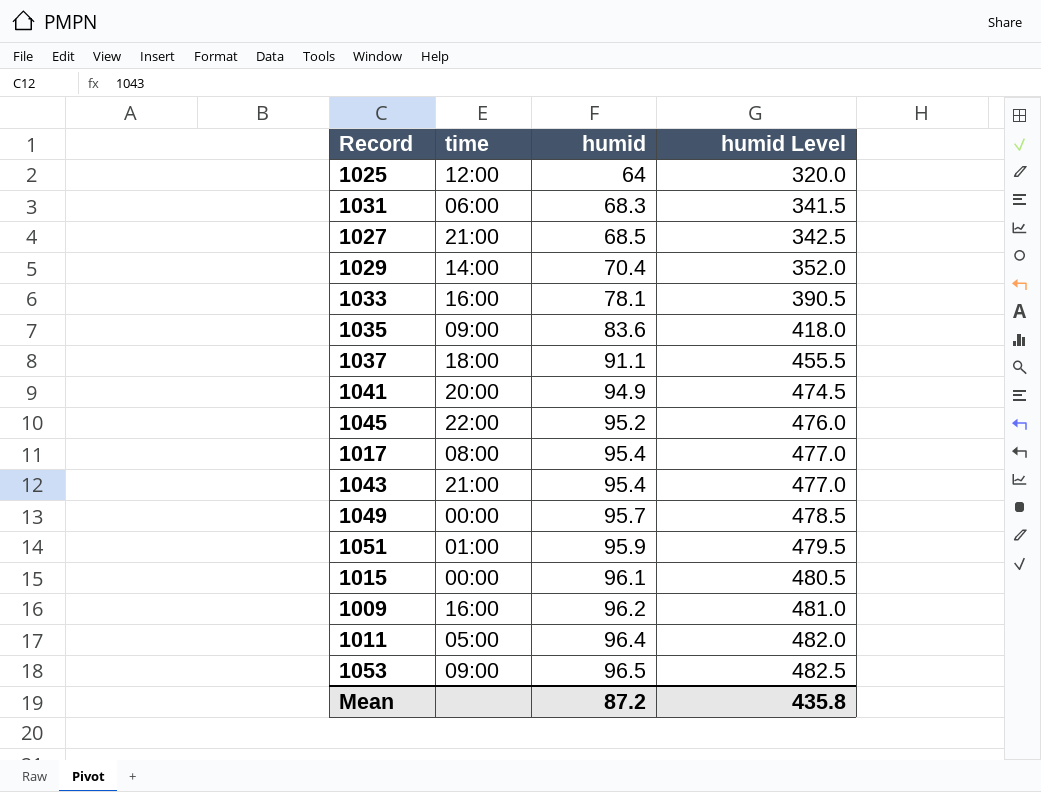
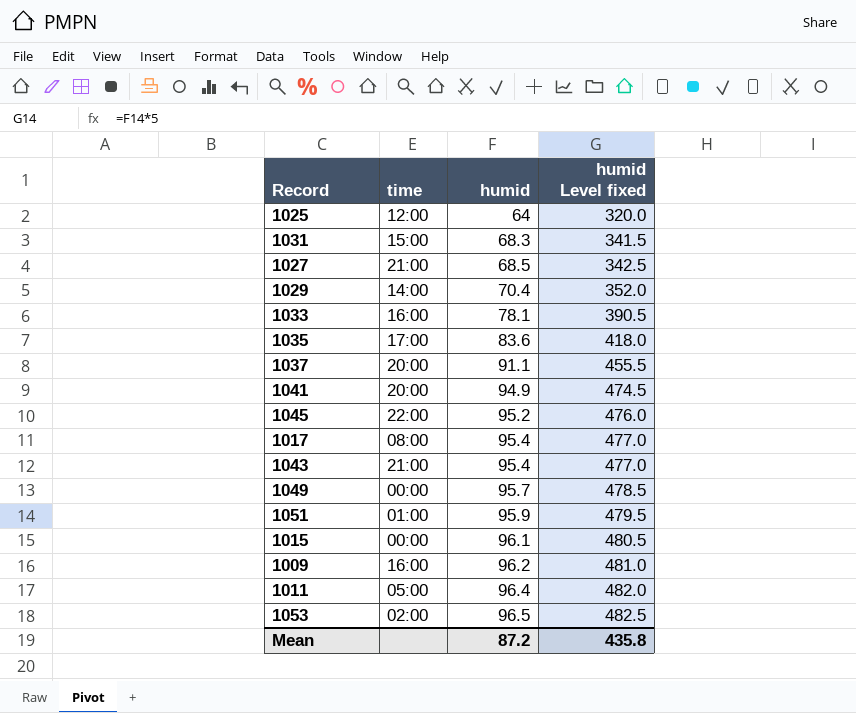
column name: humid Level -> humid Level fixed
1031 | time: 06:00 -> 15:00
1035 | time: 09:00 -> 17:00
1037 | time: 18:00 -> 20:00
1053 | time: 09:00 -> 02:00

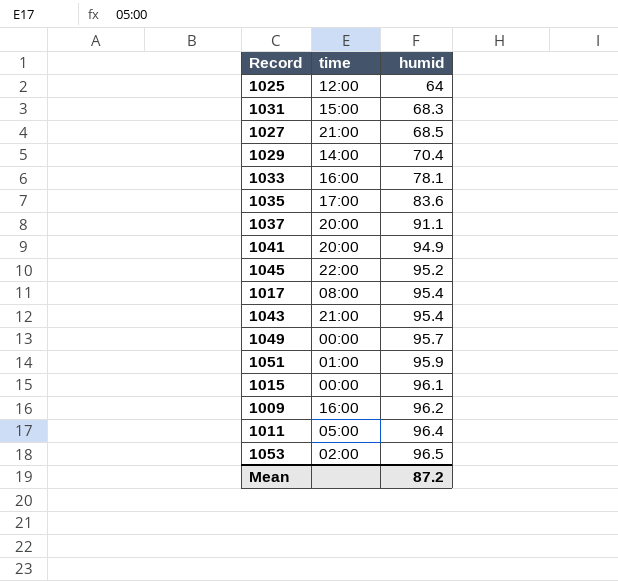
column humid Level fixed | formula: [humid] * 5 -> none

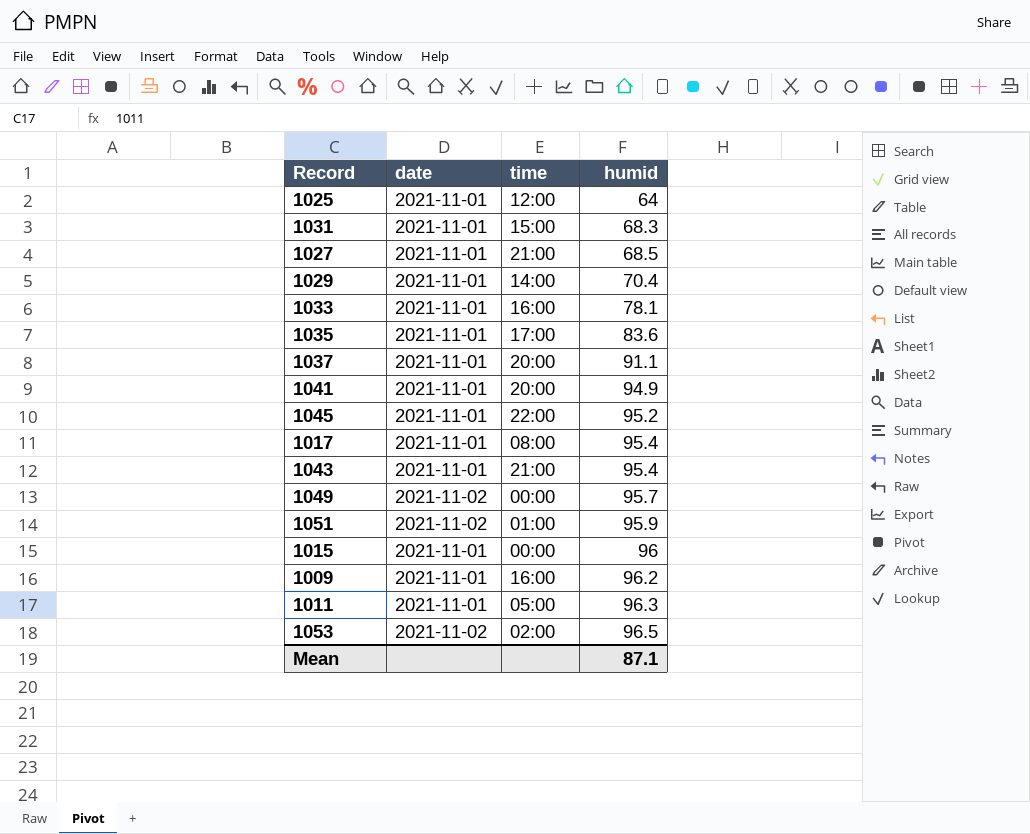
column date | position: none -> 2
1015 | humid: 96.1 -> 96
1011 | humid: 96.4 -> 96.3
Mean | humid: 87.2 -> 87.1

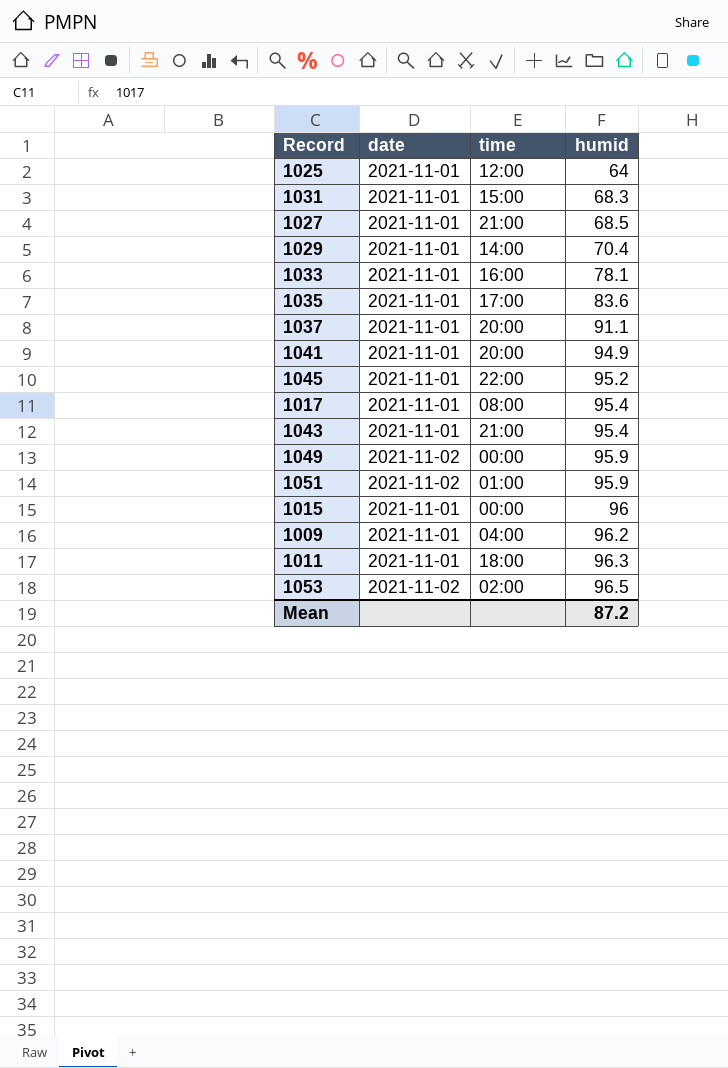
1049 | humid: 95.7 -> 95.9
1009 | time: 16:00 -> 04:00
1011 | time: 05:00 -> 18:00
Mean | humid: 87.1 -> 87.2

